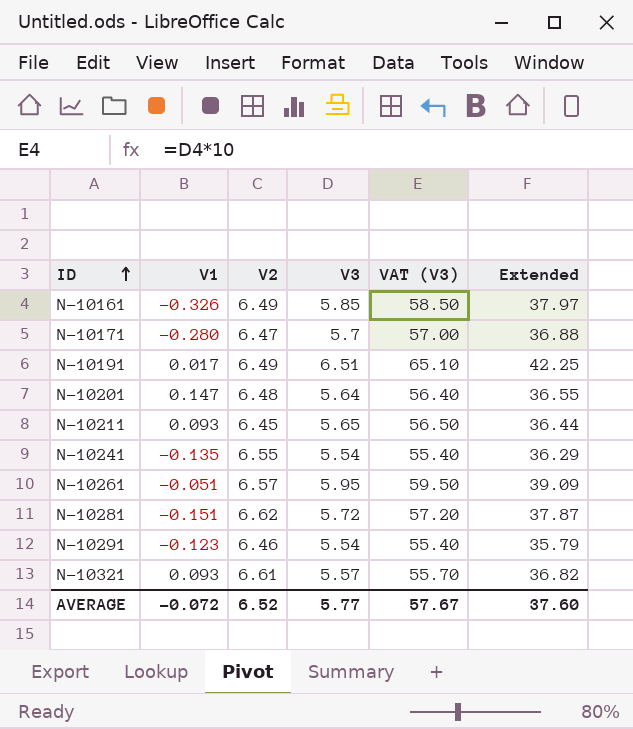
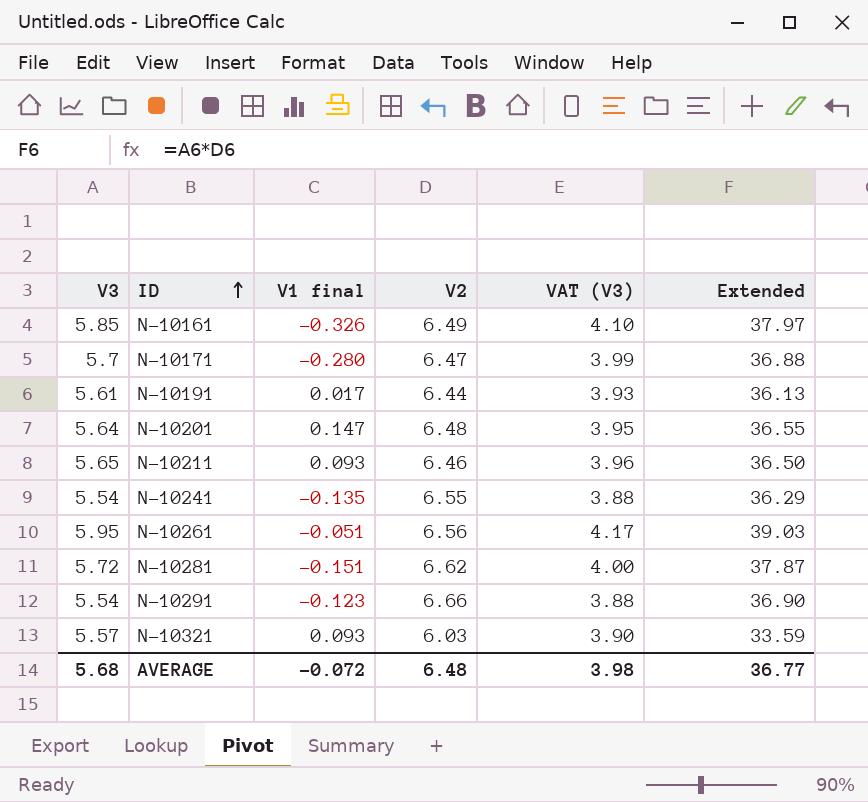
column V3 | position: 4 -> 1
column name: V1 -> V1 final
column VAT (V3) | formula: [V3] * 10 -> [V3] * 0.7
N-10191 | V3: 6.51 -> 5.61
N-10191 | V2: 6.49 -> 6.44
N-10191 | Extended: 42.25 -> 36.13
N-10211 | V2: 6.45 -> 6.46
N-10211 | Extended: 36.44 -> 36.50
N-10261 | V2: 6.57 -> 6.56
N-10261 | Extended: 39.09 -> 39.03
N-10291 | V2: 6.46 -> 6.66
N-10291 | Extended: 35.79 -> 36.90
N-10321 | V2: 6.61 -> 6.03
N-10321 | Extended: 36.82 -> 33.59
AVERAGE | V3: 5.77 -> 5.68
AVERAGE | V2: 6.52 -> 6.48
AVERAGE | VAT (V3): 57.67 -> 3.98
AVERAGE | Extended: 37.60 -> 36.77

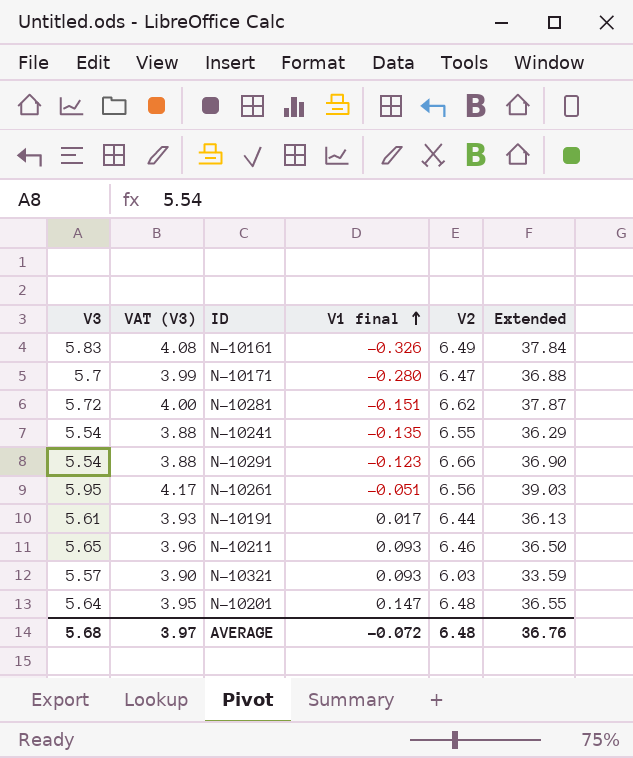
row order: ID ascending -> V1 final ascending
column VAT (V3) | position: 5 -> 2
N-10161 | V3: 5.85 -> 5.83
N-10161 | VAT (V3): 4.10 -> 4.08
N-10161 | Extended: 37.97 -> 37.84
AVERAGE | VAT (V3): 3.98 -> 3.97
AVERAGE | Extended: 36.77 -> 36.76

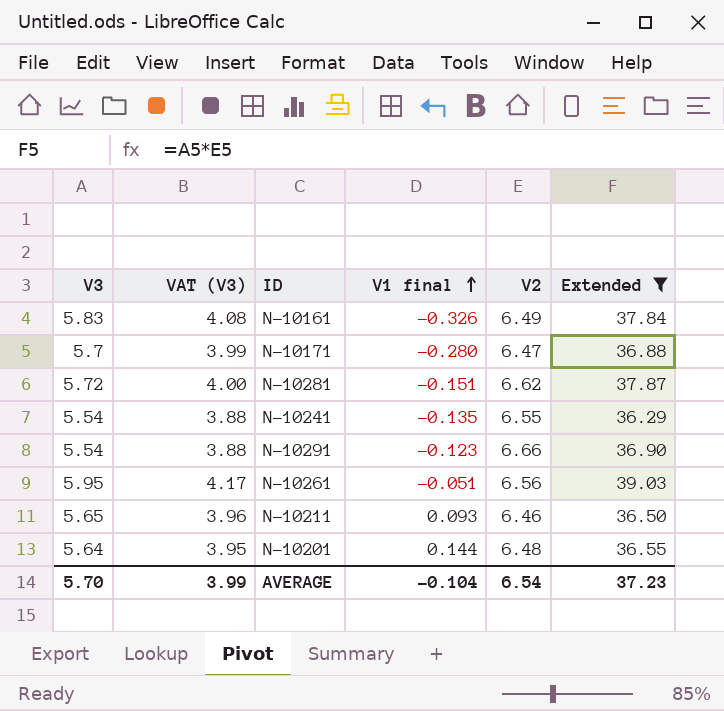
filter: none -> Extended >= 36.29
N-10201 | V1 final: 0.147 -> 0.144
AVERAGE | V3: 5.68 -> 5.70
AVERAGE | VAT (V3): 3.97 -> 3.99
AVERAGE | V1 final: -0.072 -> -0.104
AVERAGE | V2: 6.48 -> 6.54
AVERAGE | Extended: 36.76 -> 37.23

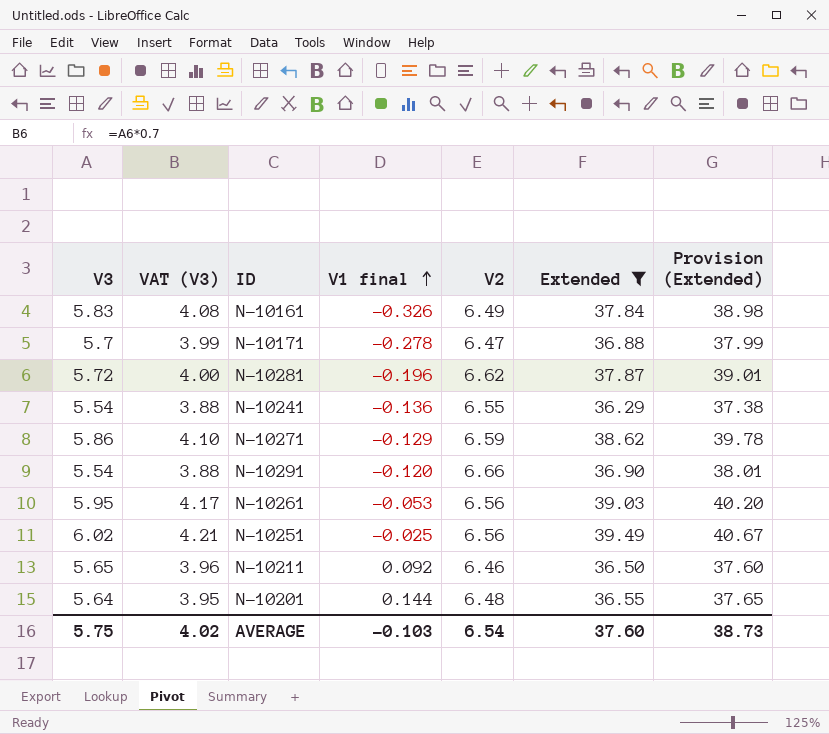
column Provision (Extended) | formula: none -> [Extended] * 1.03
N-10171 | V1 final: -0.280 -> -0.278
N-10281 | V1 final: -0.151 -> -0.196
N-10241 | V1 final: -0.135 -> -0.136
row N-10271: none -> 5.86 | 4.10 | -0.129 | 6.59 | 38.62 | 39.78
N-10291 | V1 final: -0.123 -> -0.120
N-10261 | V1 final: -0.051 -> -0.053
row N-10251: none -> 6.02 | 4.21 | -0.025 | 6.56 | 39.49 | 40.67
N-10211 | V1 final: 0.093 -> 0.092
AVERAGE | V3: 5.70 -> 5.75
AVERAGE | VAT (V3): 3.99 -> 4.02
AVERAGE | V1 final: -0.104 -> -0.103
AVERAGE | Extended: 37.23 -> 37.60

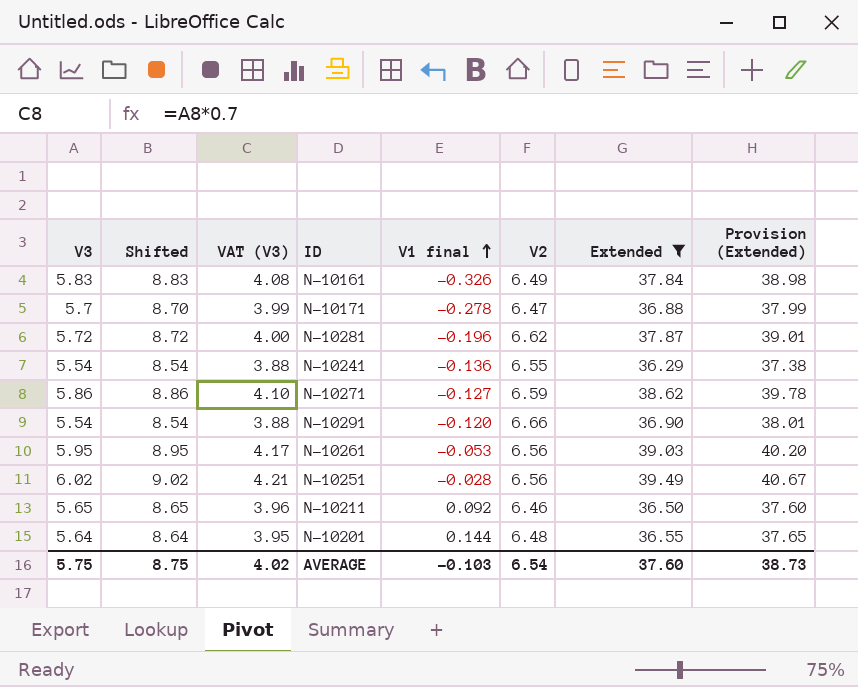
column Shifted | formula: none -> [V3] + 3
N-10271 | V1 final: -0.129 -> -0.127
N-10251 | V1 final: -0.025 -> -0.028

